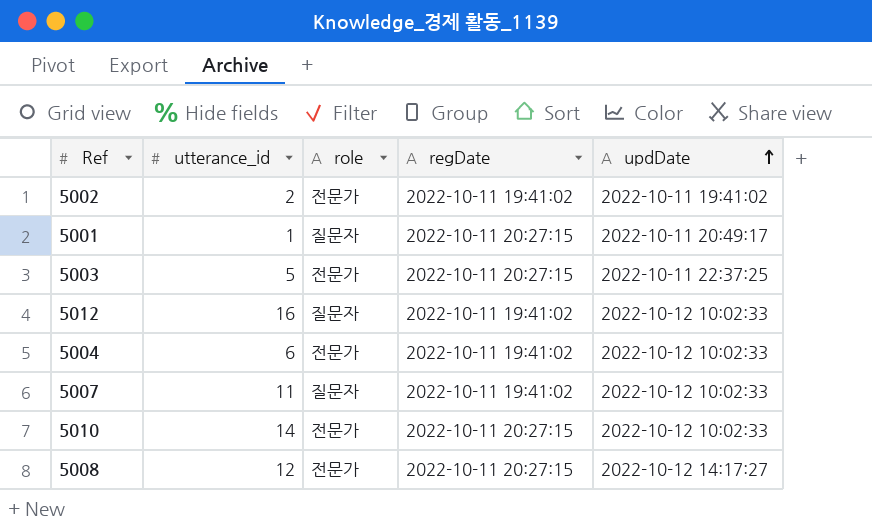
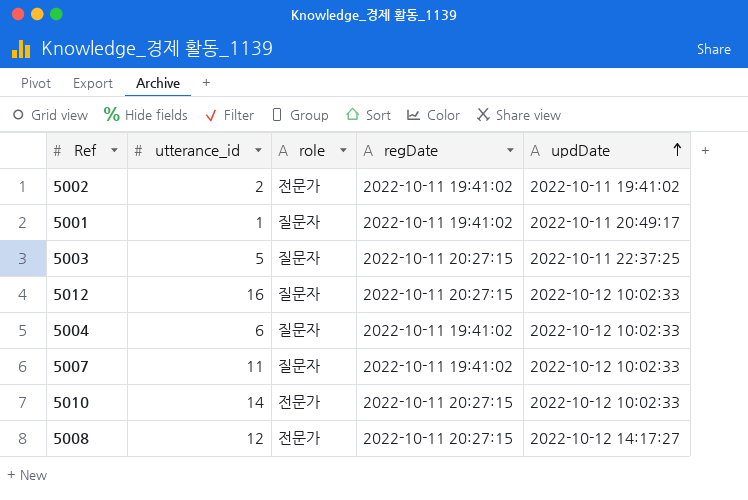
5001 | regDate: 2022-10-11 20:27:15 -> 2022-10-11 19:41:02
5003 | role: 전문가 -> 질문자
5012 | regDate: 2022-10-11 19:41:02 -> 2022-10-11 20:27:15
5004 | role: 전문가 -> 질문자

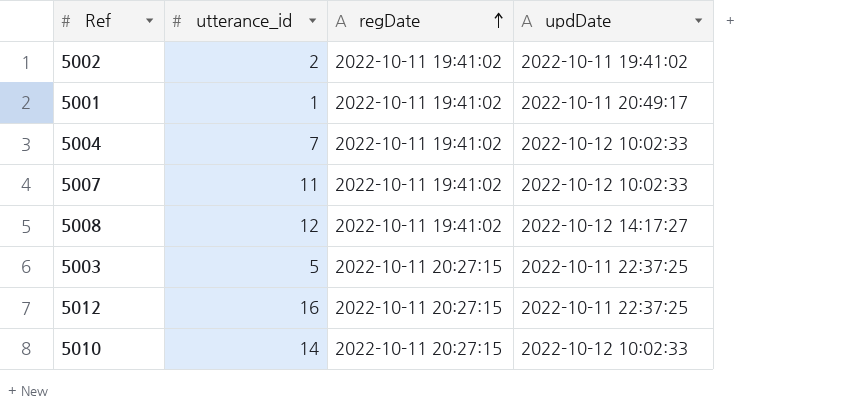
row order: updDate ascending -> regDate ascending
column role | position: 3 -> none
5004 | utterance_id: 6 -> 7
5008 | regDate: 2022-10-11 20:27:15 -> 2022-10-11 19:41:02
5012 | updDate: 2022-10-12 10:02:33 -> 2022-10-11 22:37:25

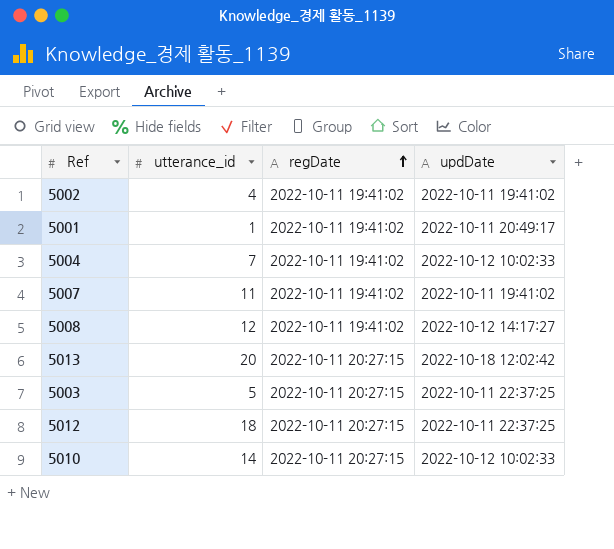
5002 | utterance_id: 2 -> 4
5007 | updDate: 2022-10-12 10:02:33 -> 2022-10-11 19:41:02
row 5013: none -> 20 | 2022-10-11 20:27:15 | 2022-10-18 12:02:42
5012 | utterance_id: 16 -> 18

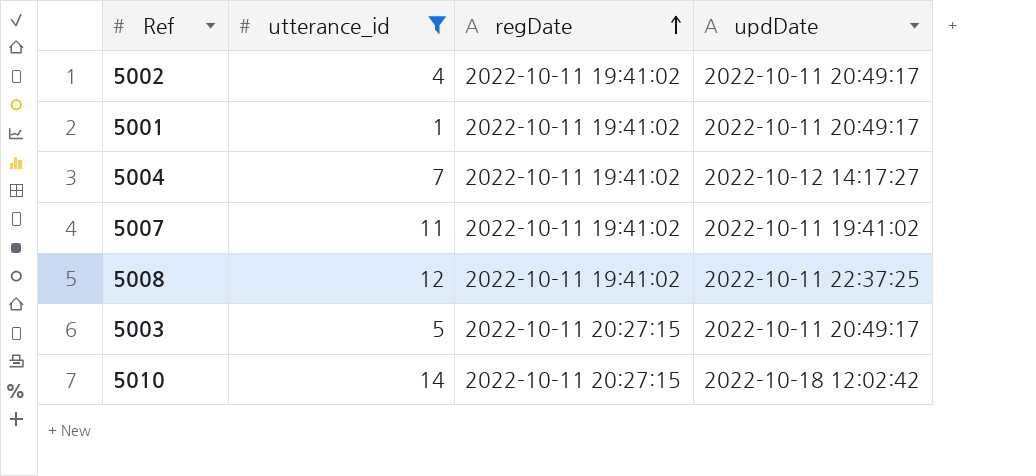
filter: none -> utterance_id <= 14
5002 | updDate: 2022-10-11 19:41:02 -> 2022-10-11 20:49:17
5004 | updDate: 2022-10-12 10:02:33 -> 2022-10-12 14:17:27
5008 | updDate: 2022-10-12 14:17:27 -> 2022-10-11 22:37:25
5003 | updDate: 2022-10-11 22:37:25 -> 2022-10-11 20:49:17
5010 | updDate: 2022-10-12 10:02:33 -> 2022-10-18 12:02:42

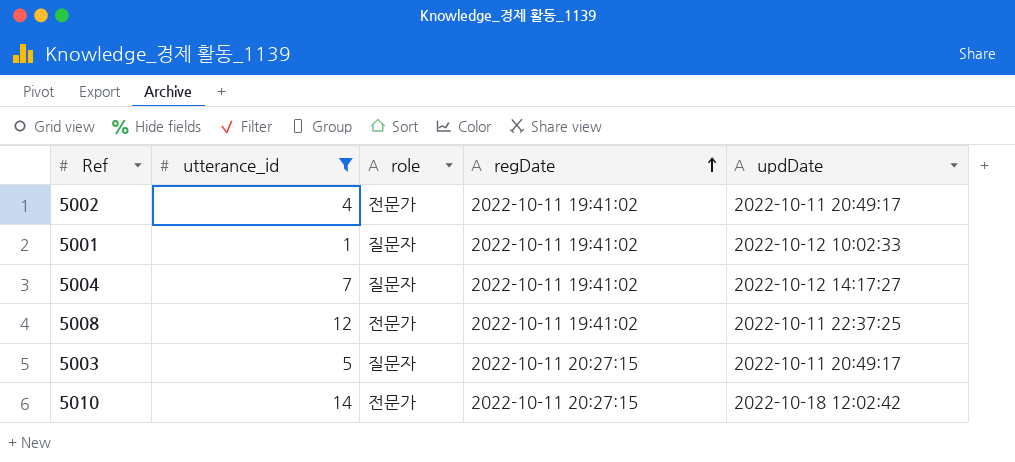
column role | position: none -> 3
row 5007: 11 | 2022-10-11 19:41:02 | 2022-10-11 19:41:02 -> none
5001 | updDate: 2022-10-11 20:49:17 -> 2022-10-12 10:02:33

